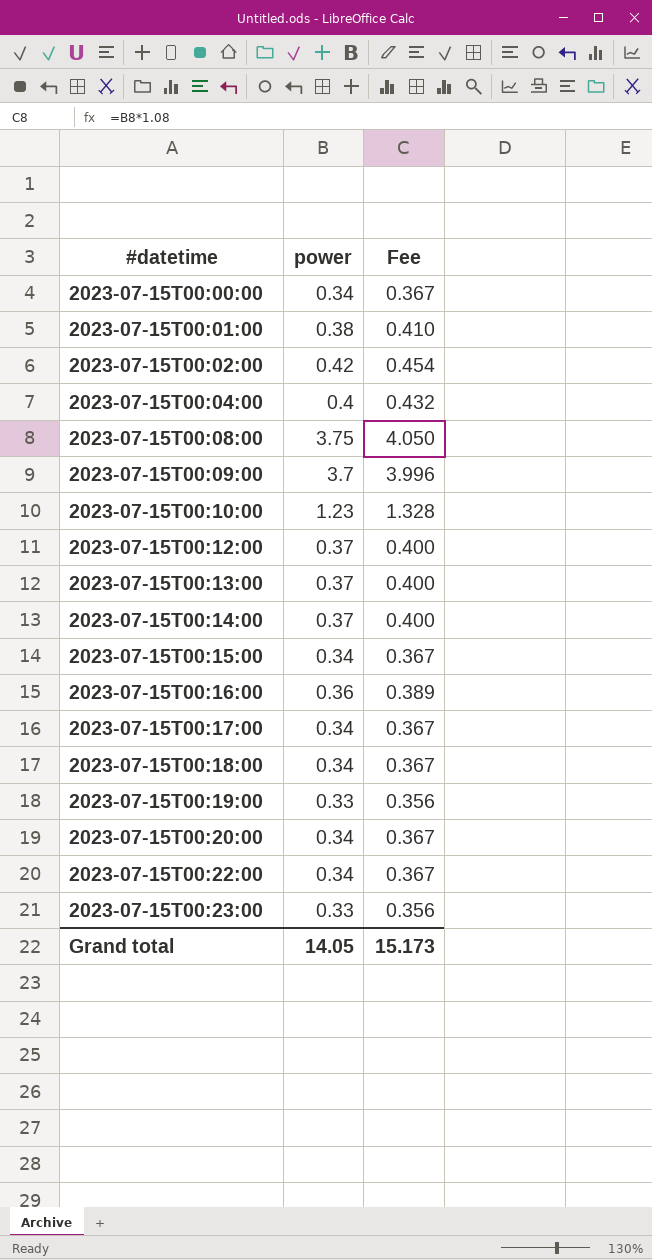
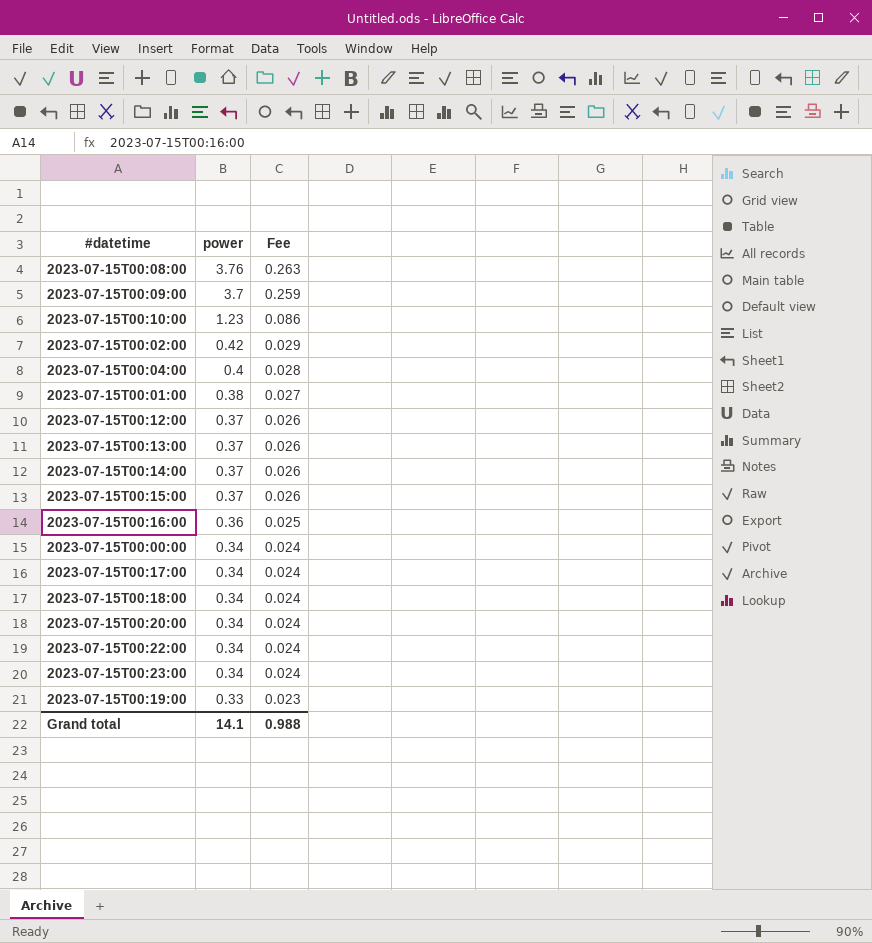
row order: #datetime ascending -> power descending
column Fee | formula: [power] * 1.08 -> [power] * 0.07
2023-07-15T00:08:00 | power: 3.75 -> 3.76
2023-07-15T00:15:00 | power: 0.34 -> 0.37
2023-07-15T00:23:00 | power: 0.33 -> 0.34
Grand total | power: 14.05 -> 14.1
Grand total | Fee: 15.173 -> 0.988

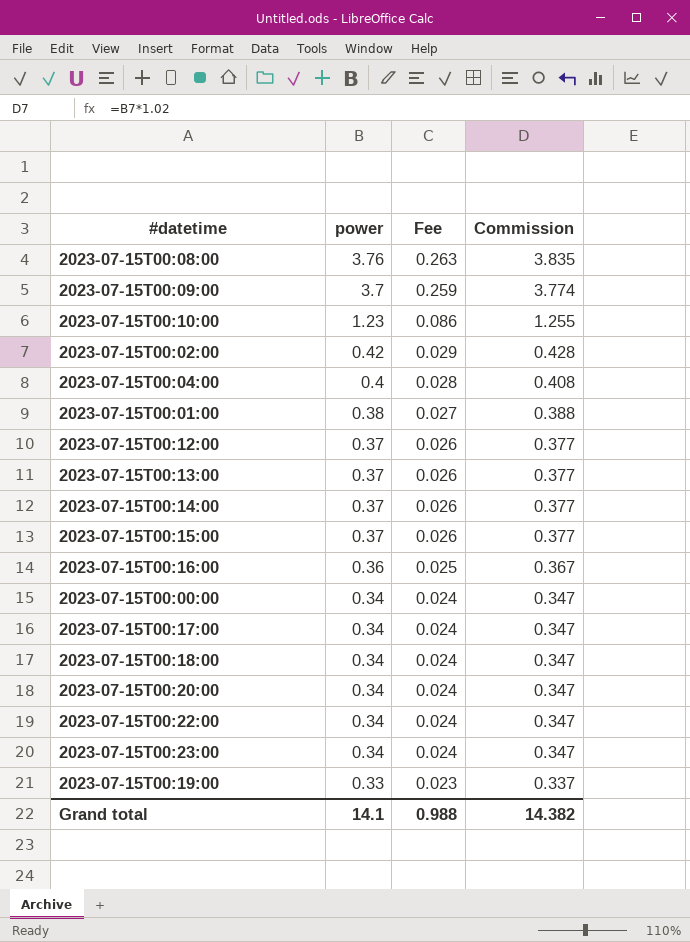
column Commission | formula: none -> [power] * 1.02

